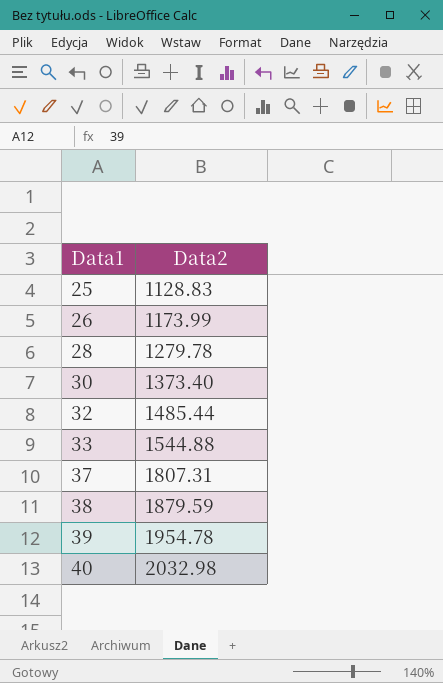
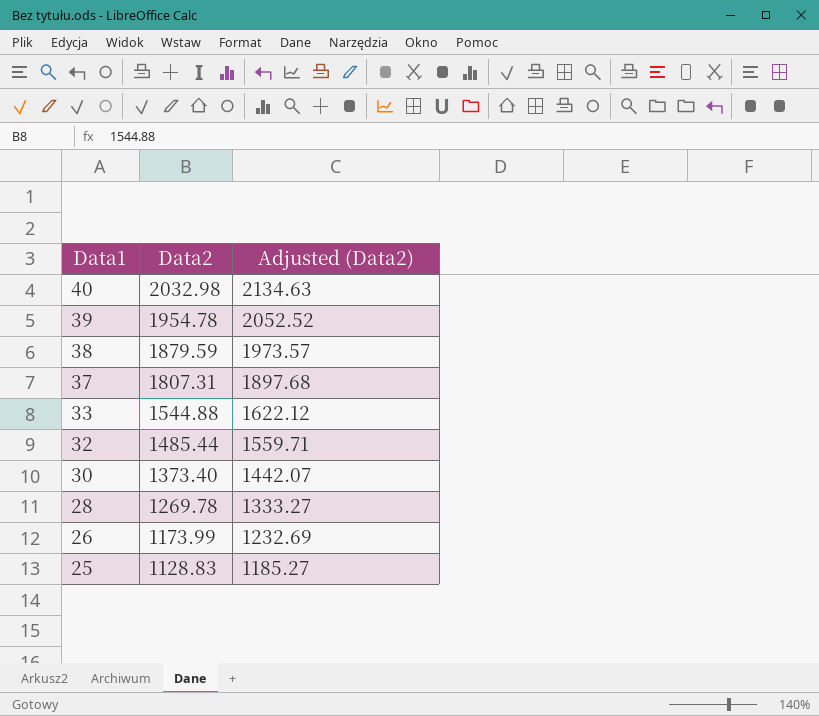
row order: Data1 ascending -> Data1 descending
column Adjusted (Data2) | formula: none -> [Data2] * 1.05
28 | Data2: 1279.78 -> 1269.78

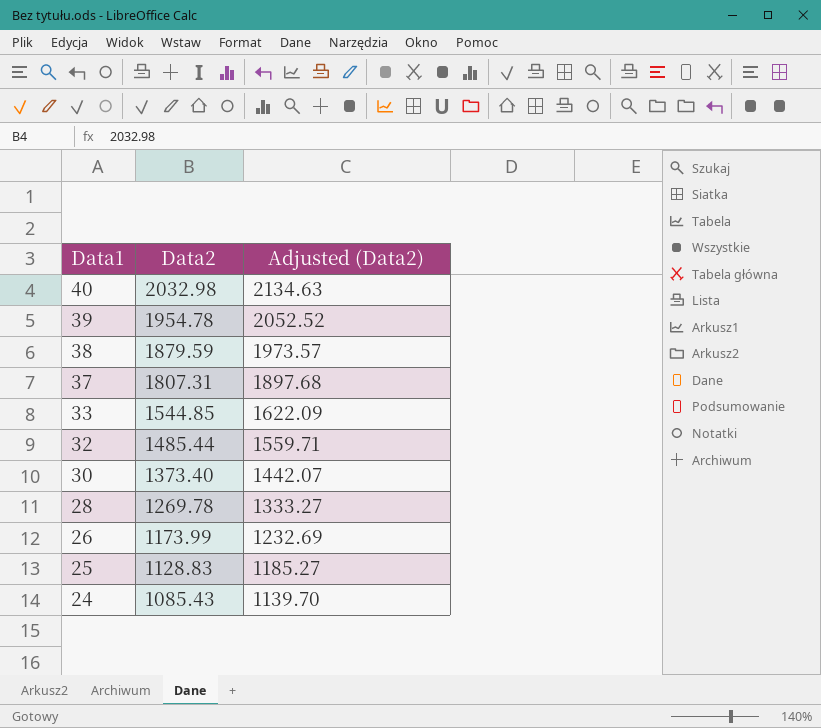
33 | Data2: 1544.88 -> 1544.85
33 | Adjusted (Data2): 1622.12 -> 1622.09
row 24: none -> 1085.43 | 1139.70

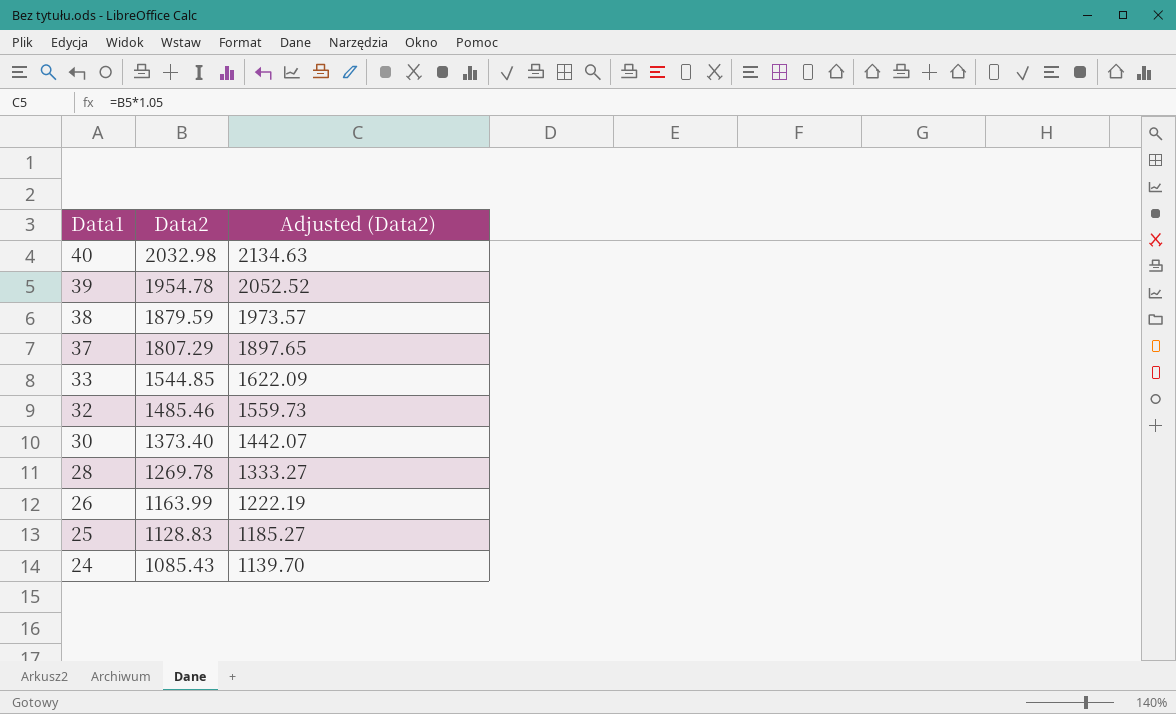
37 | Data2: 1807.31 -> 1807.29
37 | Adjusted (Data2): 1897.68 -> 1897.65
32 | Data2: 1485.44 -> 1485.46
32 | Adjusted (Data2): 1559.71 -> 1559.73
26 | Data2: 1173.99 -> 1163.99
26 | Adjusted (Data2): 1232.69 -> 1222.19

